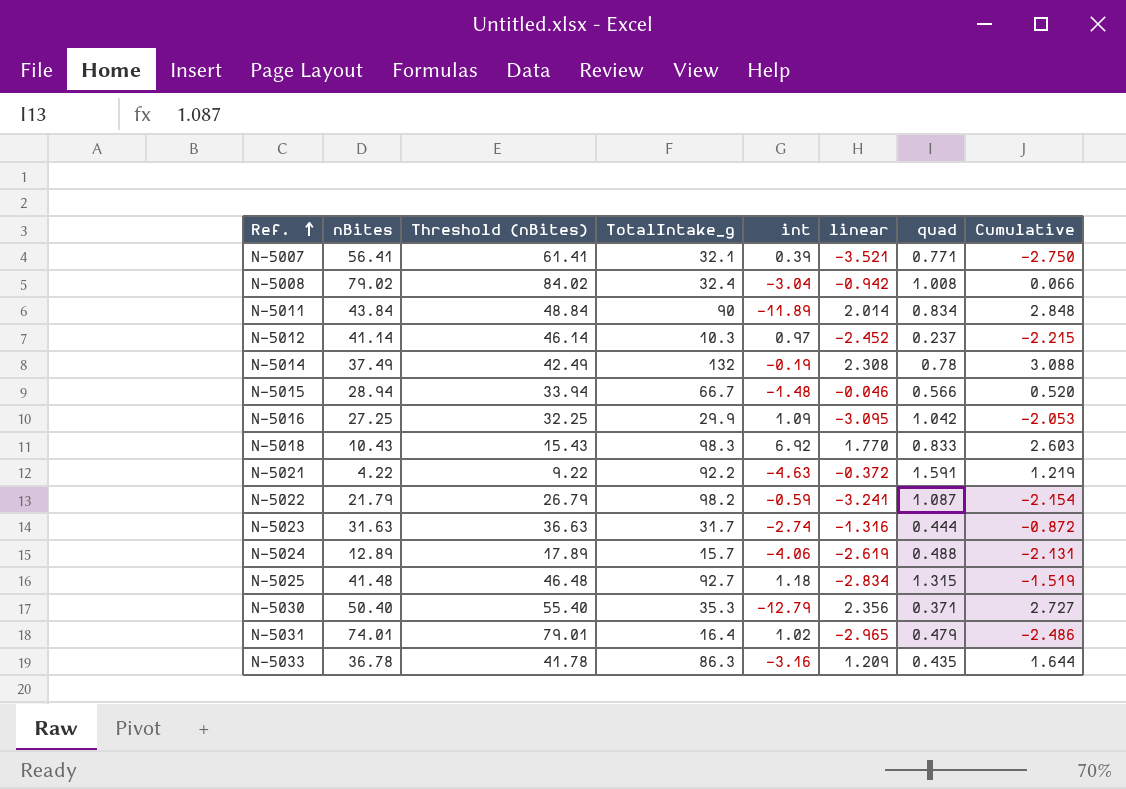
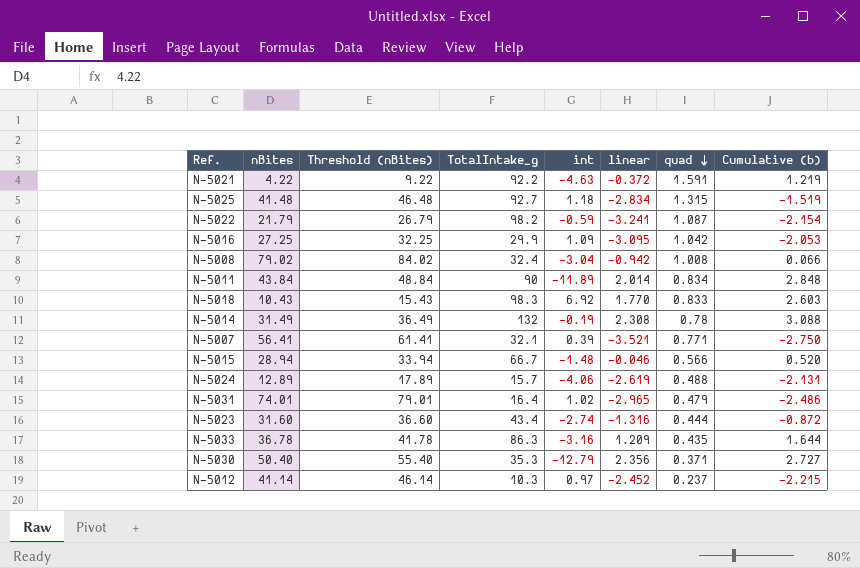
row order: Ref. ascending -> quad descending
column name: Cumulative -> Cumulative (b)
N-5014 | nBites: 37.49 -> 31.49
N-5014 | Threshold (nBites): 42.49 -> 36.49
N-5023 | nBites: 31.63 -> 31.60
N-5023 | Threshold (nBites): 36.63 -> 36.60
N-5023 | TotalIntake_g: 31.7 -> 43.4

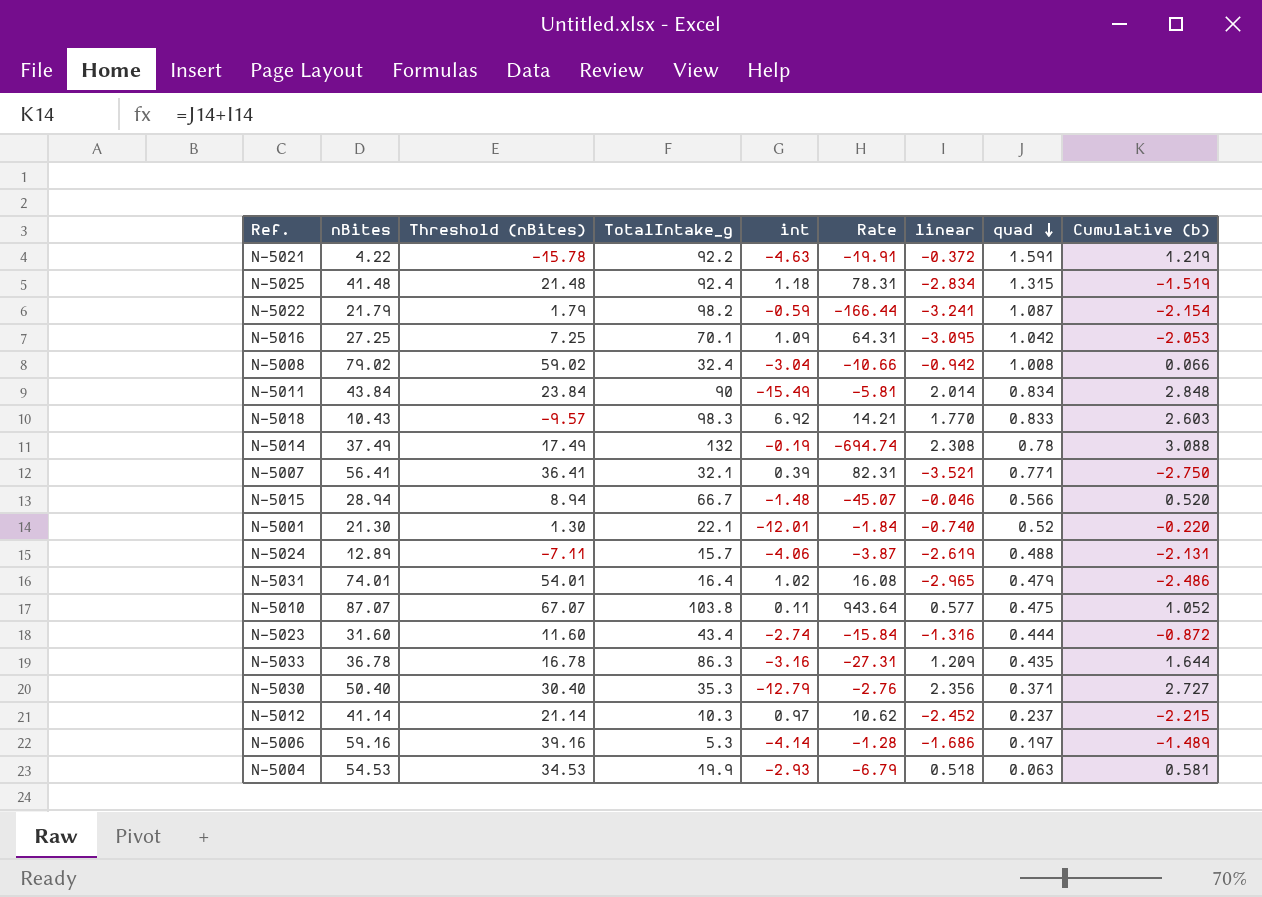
column Threshold (nBites) | formula: [nBites] + 5 -> [nBites] - 20
column Rate | formula: none -> [TotalIntake_g] / [int]
N-5025 | TotalIntake_g: 92.7 -> 92.4
N-5016 | TotalIntake_g: 29.9 -> 70.1
N-5011 | int: -11.89 -> -15.49
N-5014 | nBites: 31.49 -> 37.49
row N-5001: none -> 21.30 | 1.30 | 22.1 | -12.01 | -1.84 | -0.740 | 0.52 | -0.220
row N-5010: none -> 87.07 | 67.07 | 103.8 | 0.11 | 943.64 | 0.577 | 0.475 | 1.052
row N-5006: none -> 59.16 | 39.16 | 5.3 | -4.14 | -1.28 | -1.686 | 0.197 | -1.489
row N-5004: none -> 54.53 | 34.53 | 19.9 | -2.93 | -6.79 | 0.518 | 0.063 | 0.581

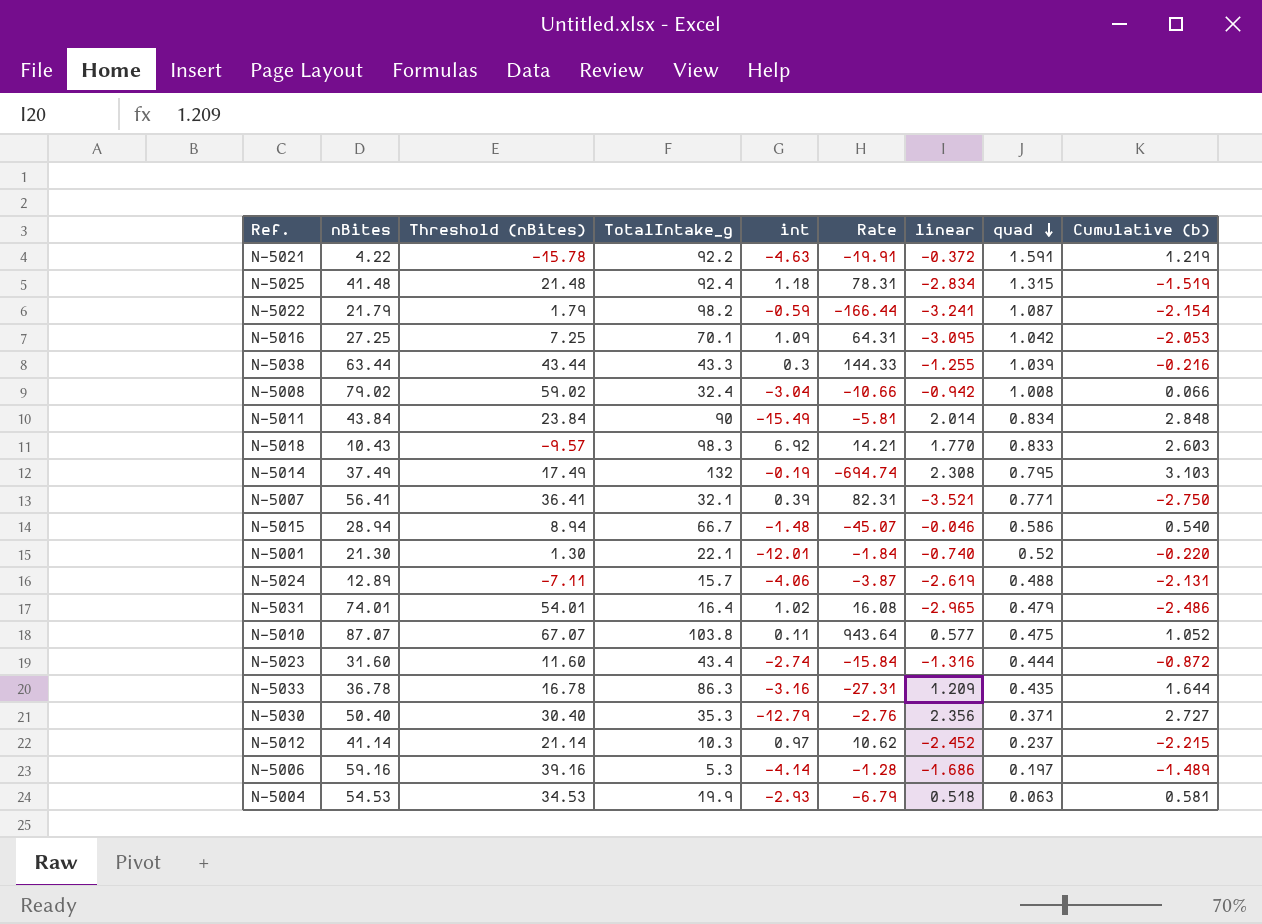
row N-5038: none -> 63.44 | 43.44 | 43.3 | 0.3 | 144.33 | -1.255 | 1.039 | -0.216
N-5014 | quad: 0.78 -> 0.795
N-5014 | Cumulative (b): 3.088 -> 3.103
N-5015 | quad: 0.566 -> 0.586
N-5015 | Cumulative (b): 0.520 -> 0.540

